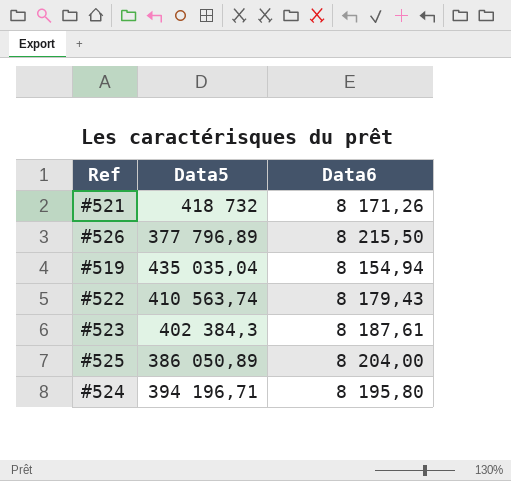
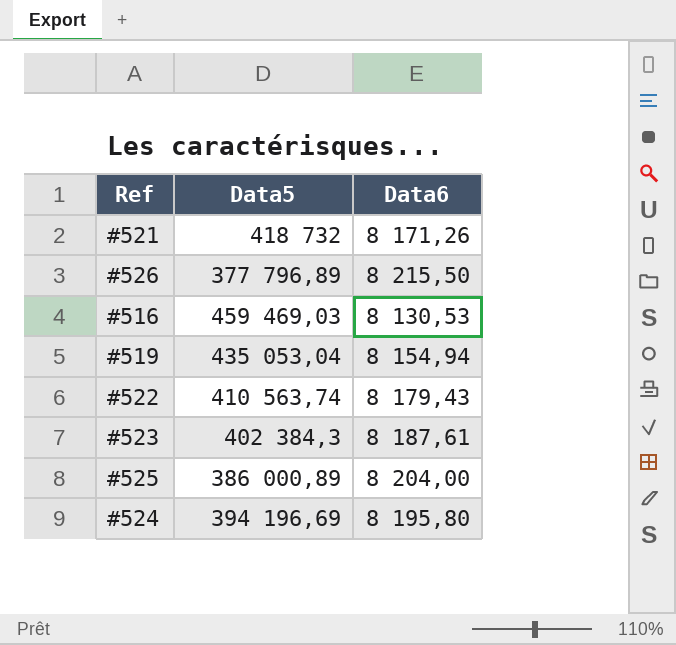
row #516: none -> 459 469,03 | 8 130,53
#519 | Data5: 435 035,04 -> 435 053,04
#525 | Data5: 386 050,89 -> 386 000,89
#524 | Data5: 394 196,71 -> 394 196,69

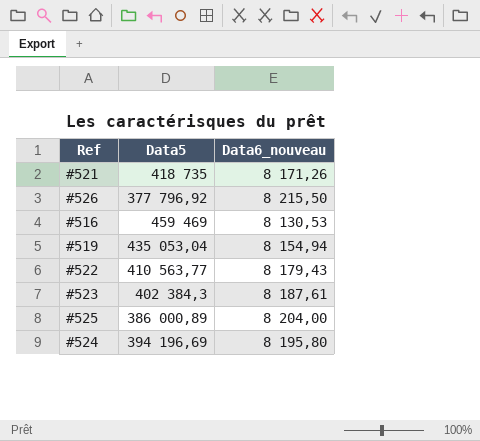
column name: Data6 -> Data6_nouveau
#521 | Data5: 418 732 -> 418 735
#526 | Data5: 377 796,89 -> 377 796,92
#516 | Data5: 459 469,03 -> 459 469
#522 | Data5: 410 563,74 -> 410 563,77

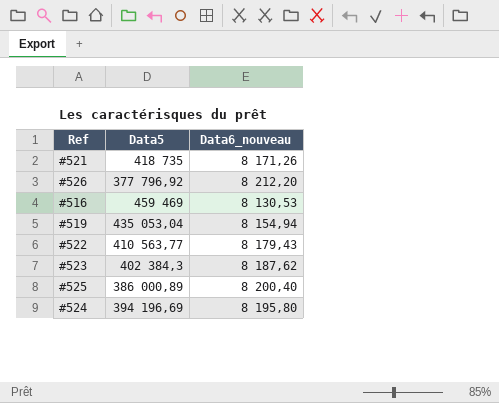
#526 | Data6_nouveau: 8 215,50 -> 8 212,20
#523 | Data6_nouveau: 8 187,61 -> 8 187,62
#525 | Data6_nouveau: 8 204,00 -> 8 200,40

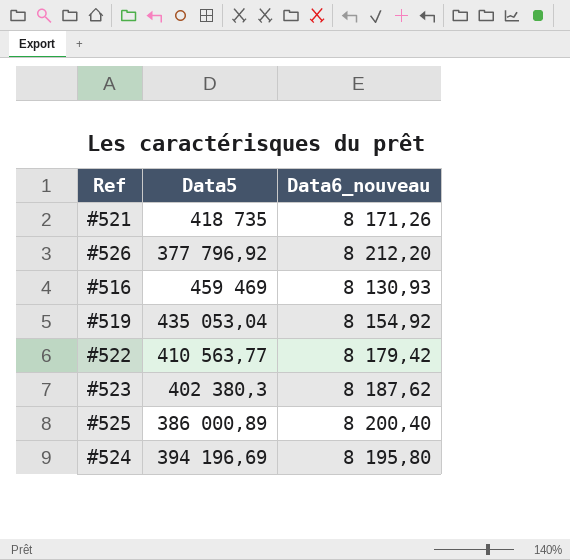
#516 | Data6_nouveau: 8 130,53 -> 8 130,93
#519 | Data6_nouveau: 8 154,94 -> 8 154,92
#522 | Data6_nouveau: 8 179,43 -> 8 179,42
#523 | Data5: 402 384,3 -> 402 380,3

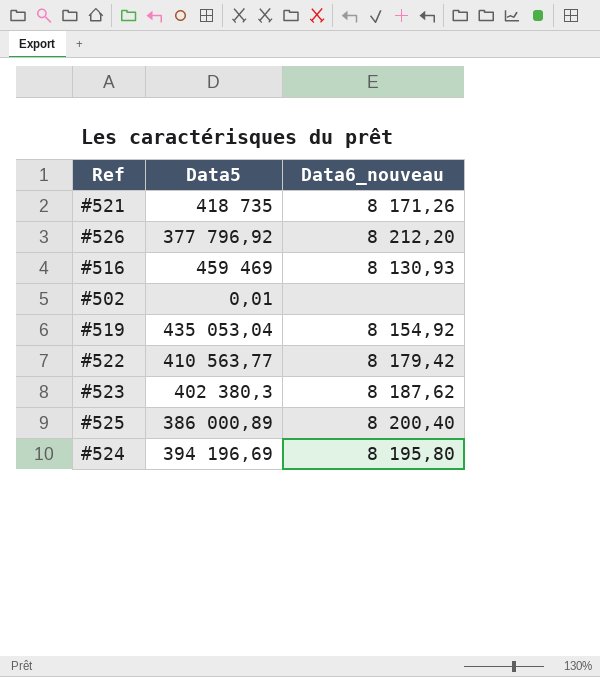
row #502: none -> 0,01 | none

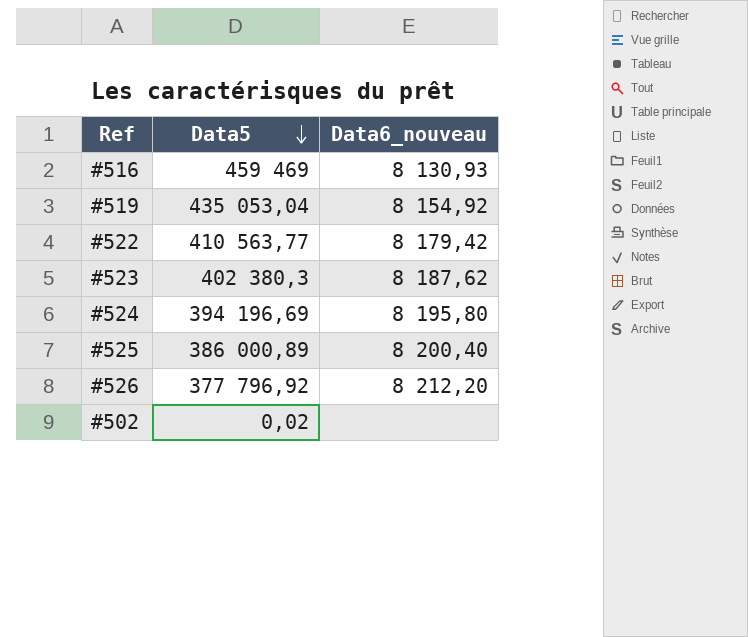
row order: none -> Data5 descending
row #521: 418 735 | 8 171,26 -> none
#502 | Data5: 0,01 -> 0,02

